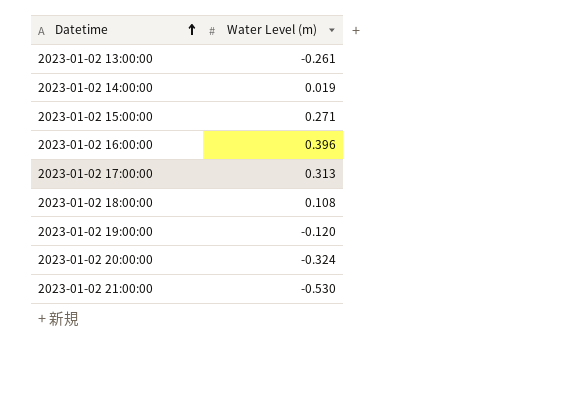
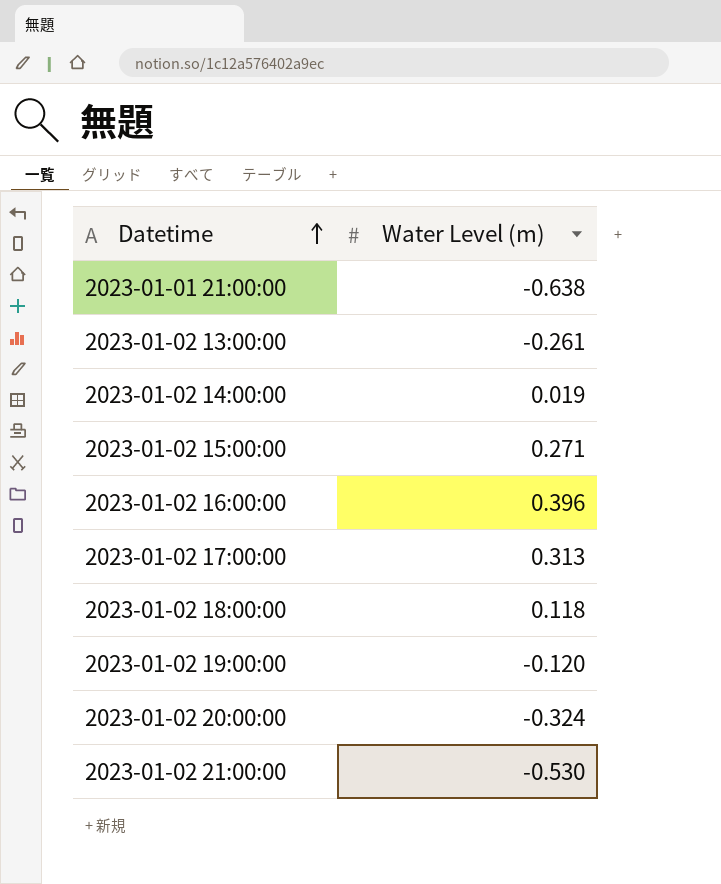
row 2023-01-01 21:00:00: none -> -0.638
2023-01-02 18:00:00 | Water Level (m): 0.108 -> 0.118

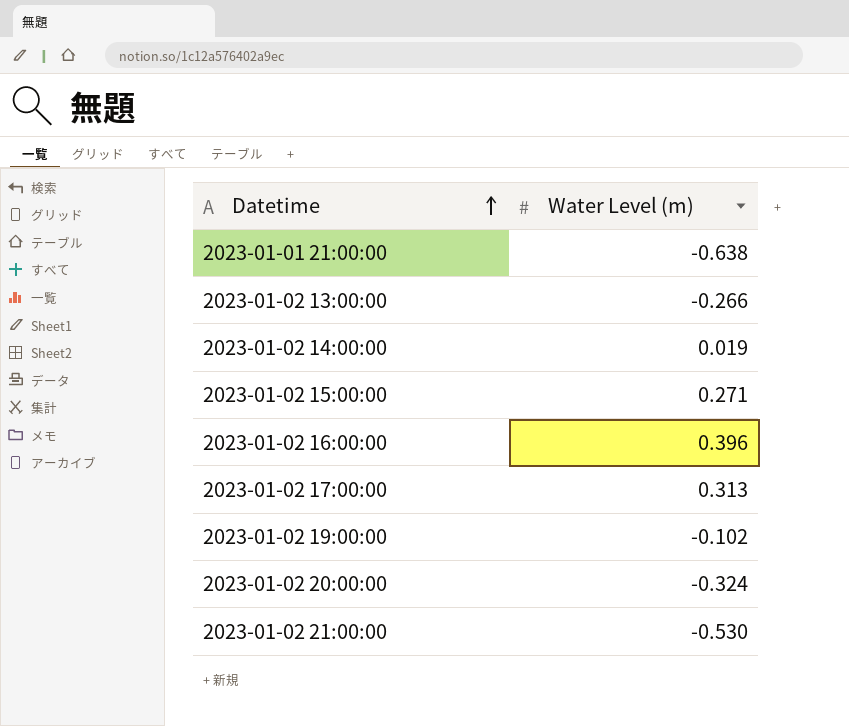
row 2023-01-02 18:00:00: 0.118 -> none
2023-01-02 13:00:00 | Water Level (m): -0.261 -> -0.266
2023-01-02 19:00:00 | Water Level (m): -0.120 -> -0.102

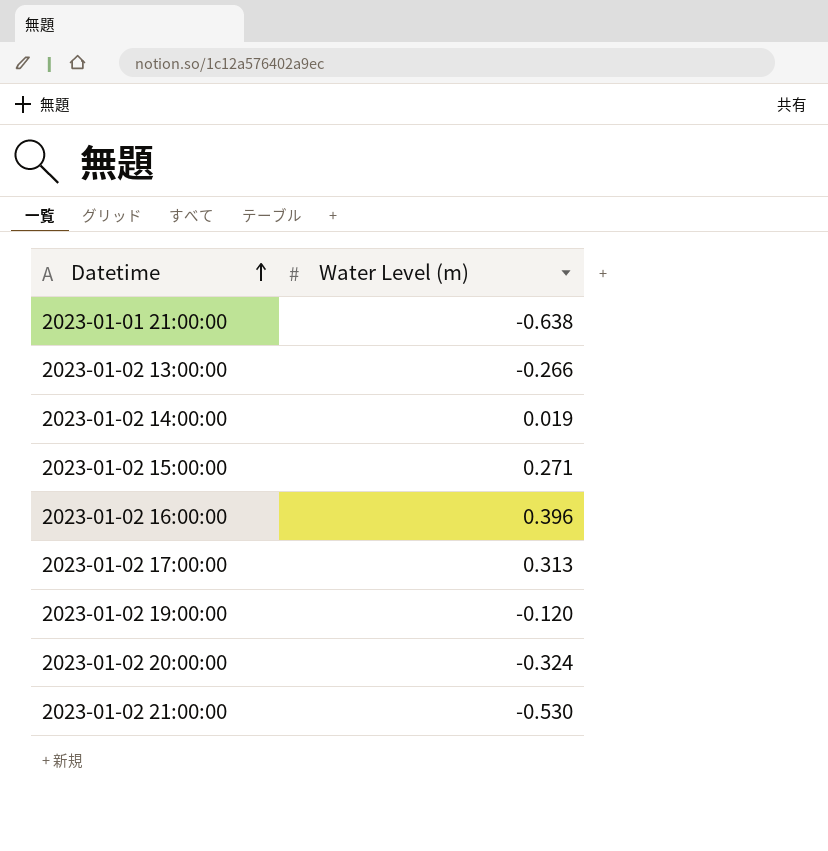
2023-01-02 19:00:00 | Water Level (m): -0.102 -> -0.120

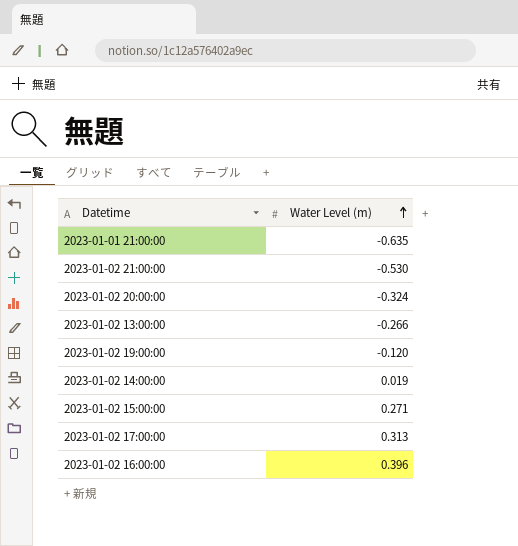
row order: Datetime ascending -> Water Level (m) ascending
2023-01-01 21:00:00 | Water Level (m): -0.638 -> -0.635

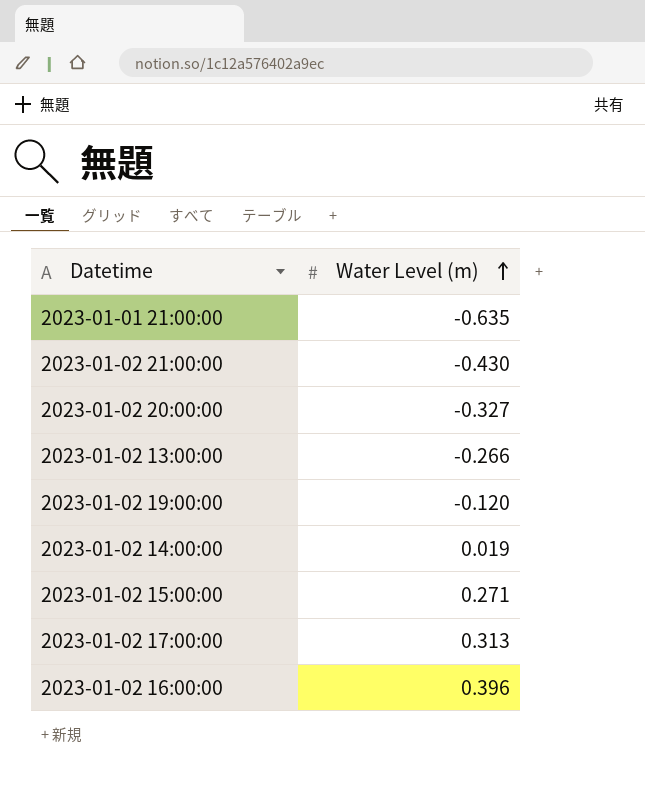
2023-01-02 21:00:00 | Water Level (m): -0.530 -> -0.430
2023-01-02 20:00:00 | Water Level (m): -0.324 -> -0.327

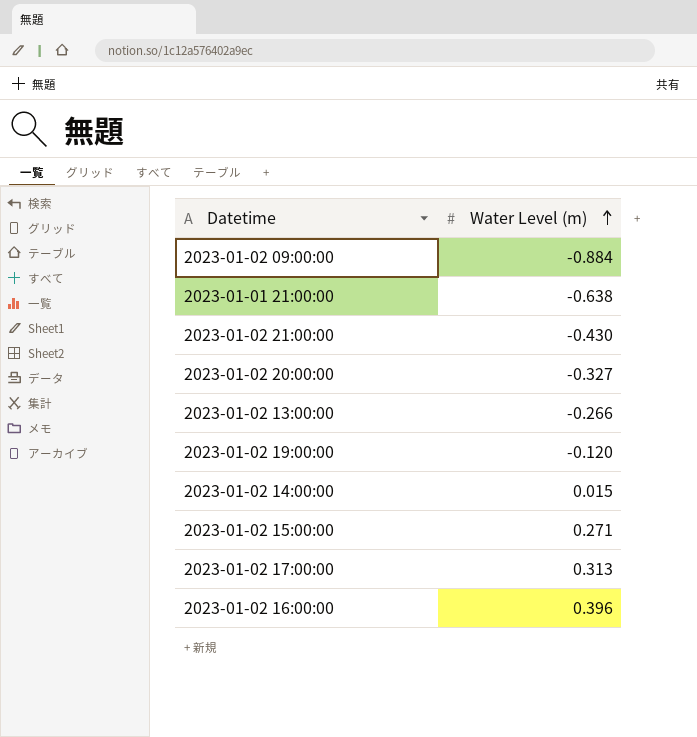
row 2023-01-02 09:00:00: none -> -0.884
2023-01-01 21:00:00 | Water Level (m): -0.635 -> -0.638
2023-01-02 14:00:00 | Water Level (m): 0.019 -> 0.015

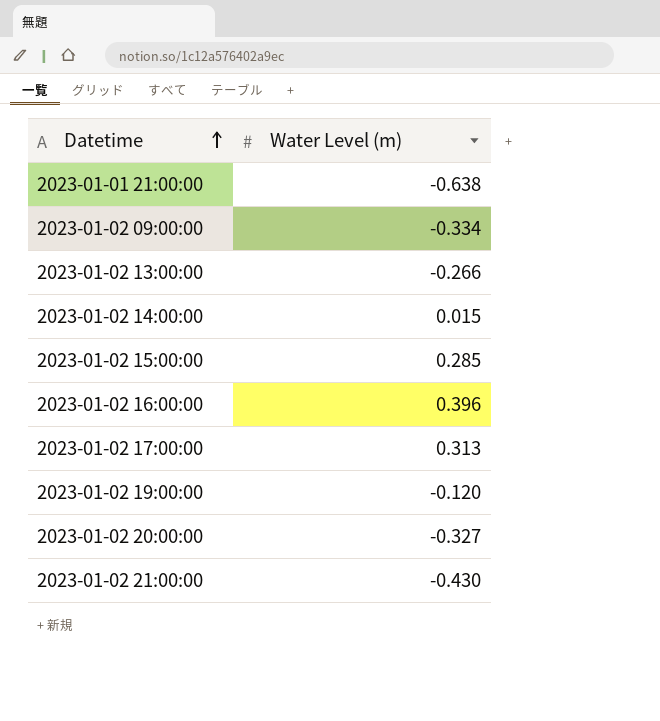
row order: Water Level (m) ascending -> Datetime ascending
2023-01-02 09:00:00 | Water Level (m): -0.884 -> -0.334
2023-01-02 15:00:00 | Water Level (m): 0.271 -> 0.285

